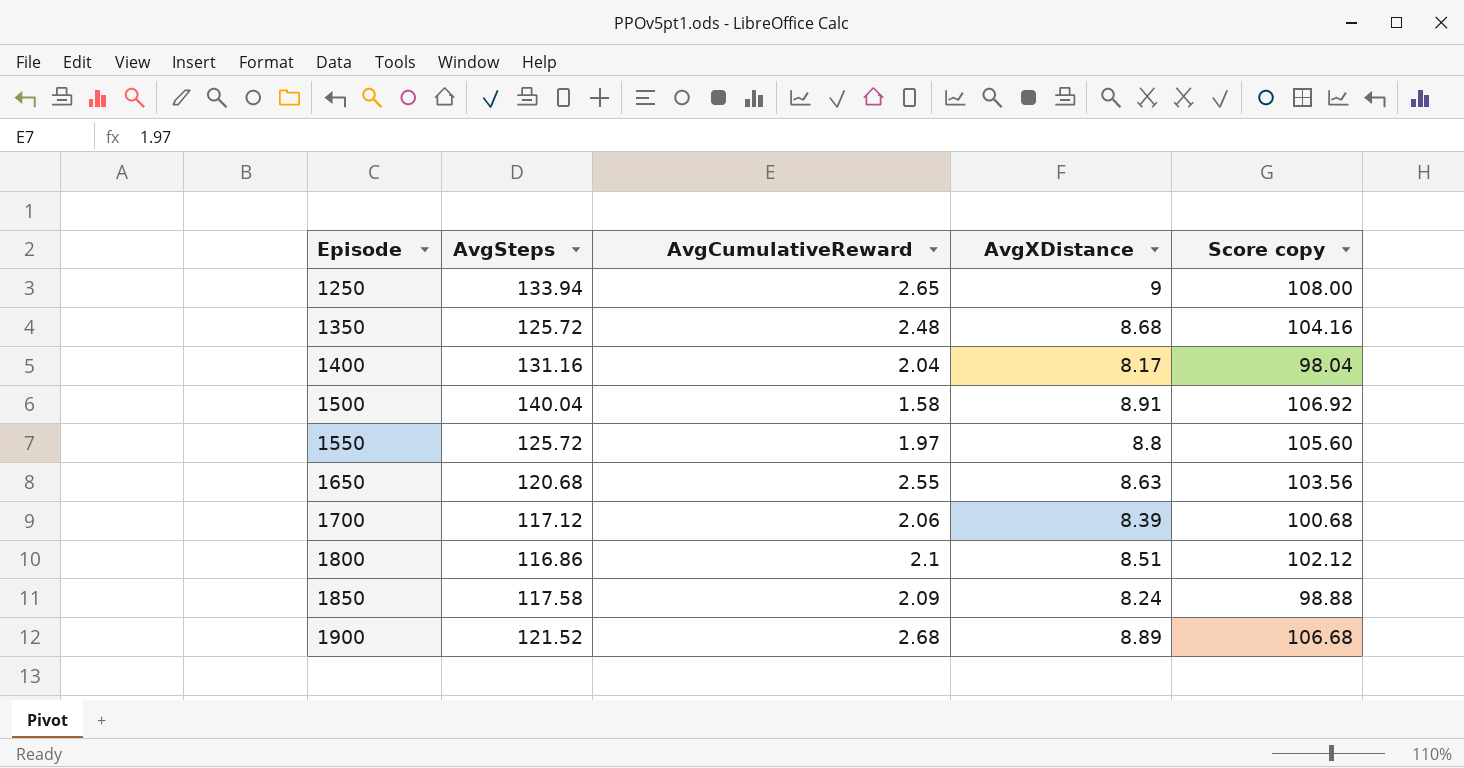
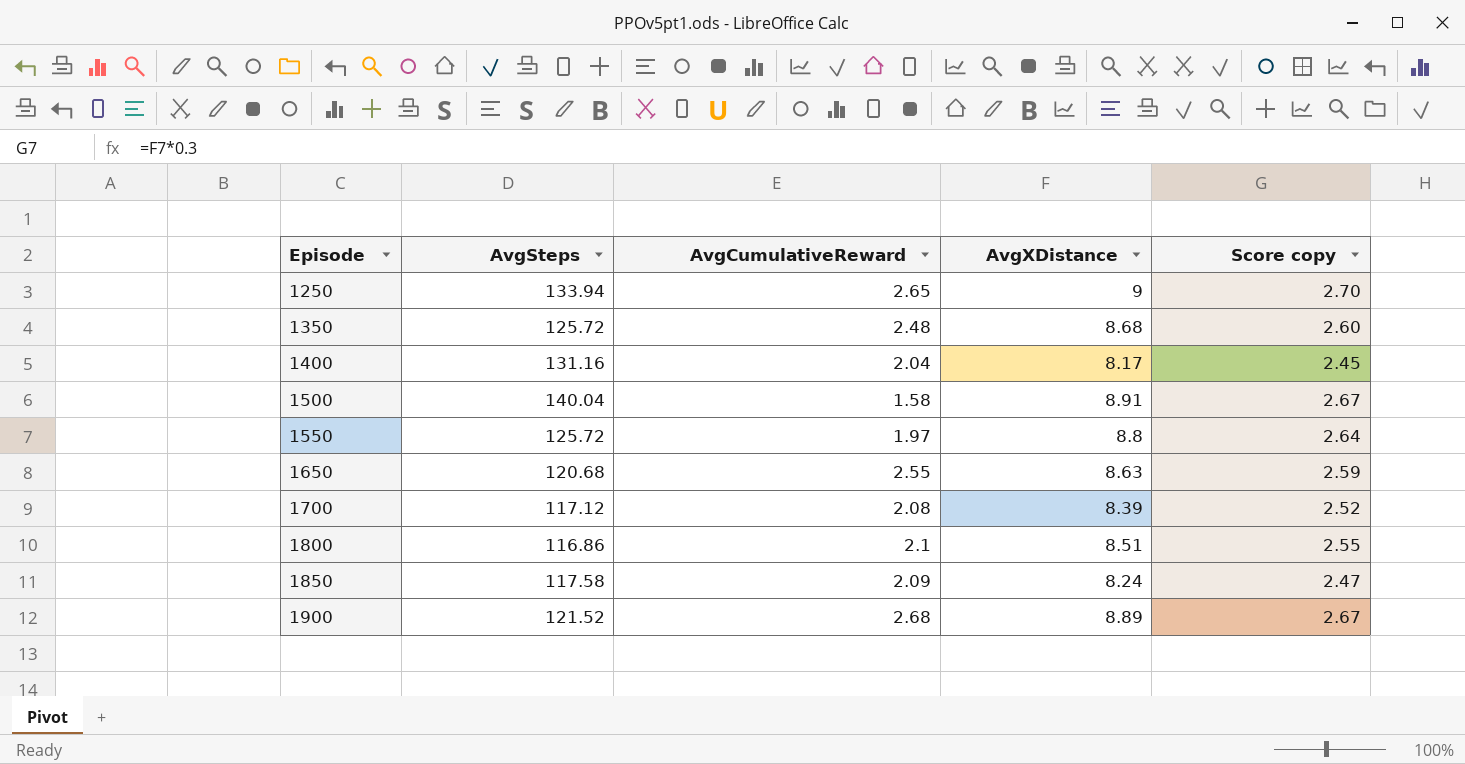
column Score copy | formula: [AvgXDistance] * 12 -> [AvgXDistance] * 0.3
1700 | AvgCumulativeReward: 2.06 -> 2.08

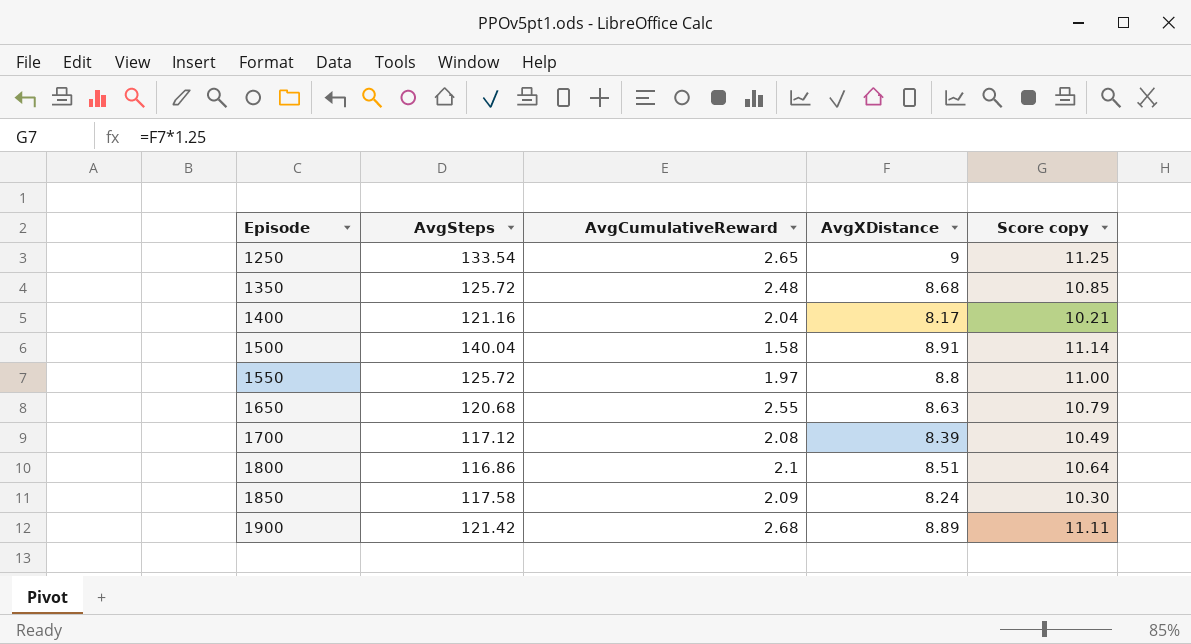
column Score copy | formula: [AvgXDistance] * 0.3 -> [AvgXDistance] * 1.25
1250 | AvgSteps: 133.94 -> 133.54
1400 | AvgSteps: 131.16 -> 121.16
1900 | AvgSteps: 121.52 -> 121.42

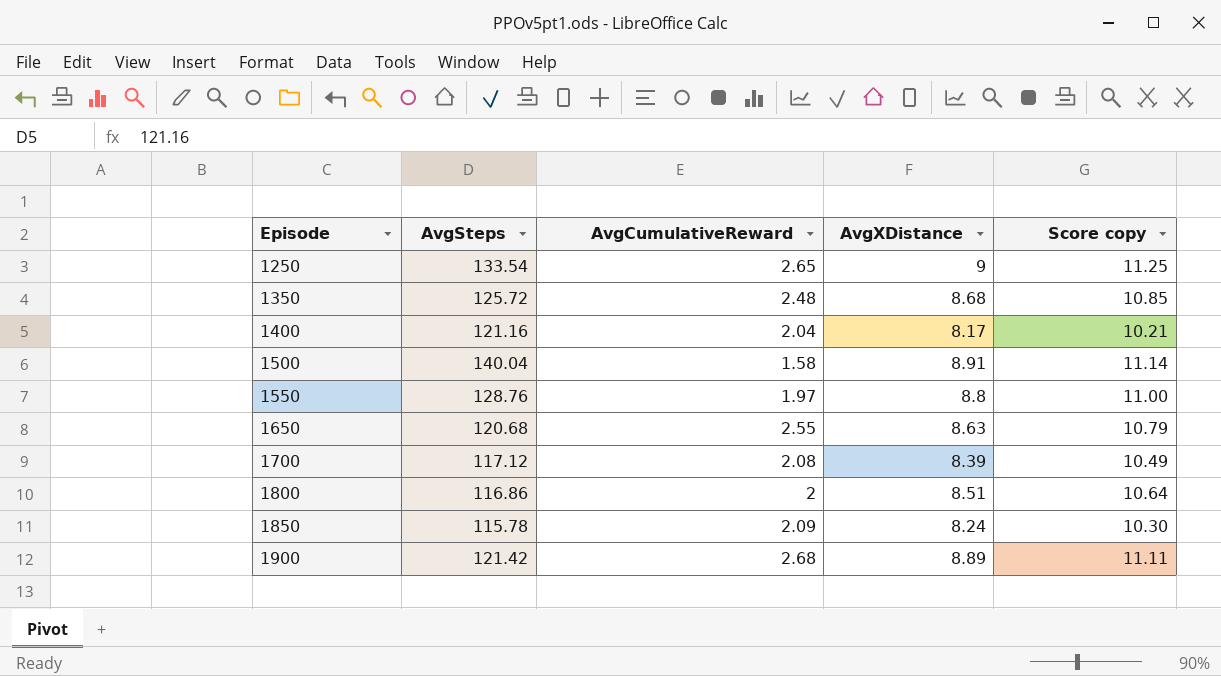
1550 | AvgSteps: 125.72 -> 128.76
1800 | AvgCumulativeReward: 2.1 -> 2
1850 | AvgSteps: 117.58 -> 115.78

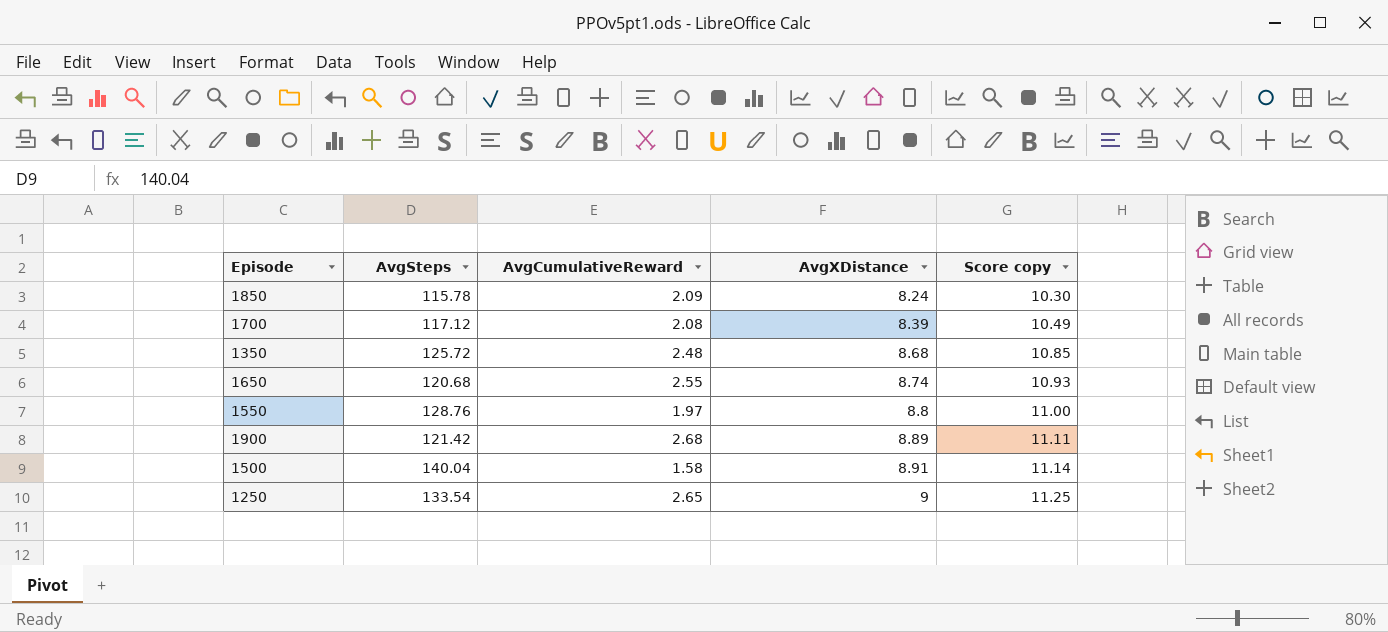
row order: Episode ascending -> AvgXDistance ascending
row 1400: 121.16 | 2.04 | 8.17 | 10.21 -> none
row 1800: 116.86 | 2 | 8.51 | 10.64 -> none
1650 | AvgXDistance: 8.63 -> 8.74
1650 | Score copy: 10.79 -> 10.93

